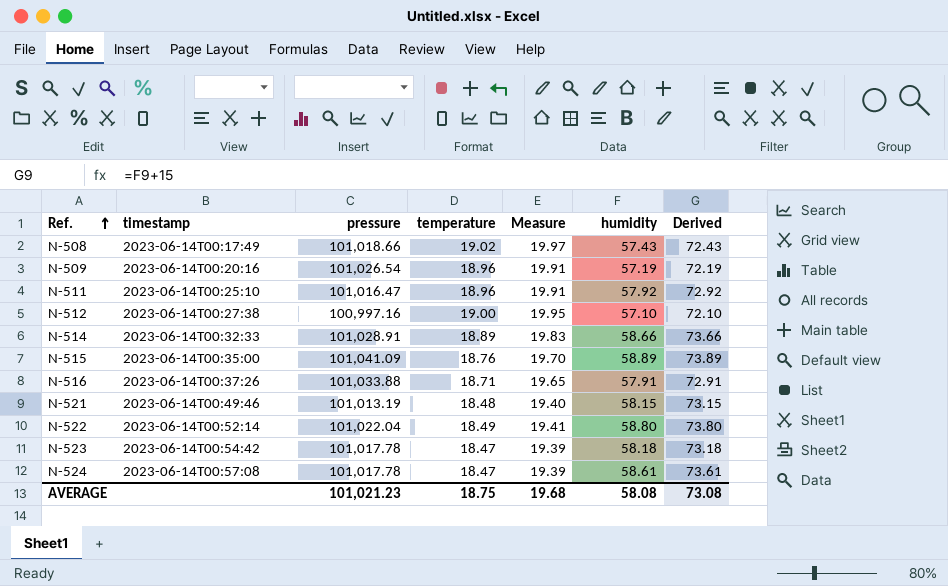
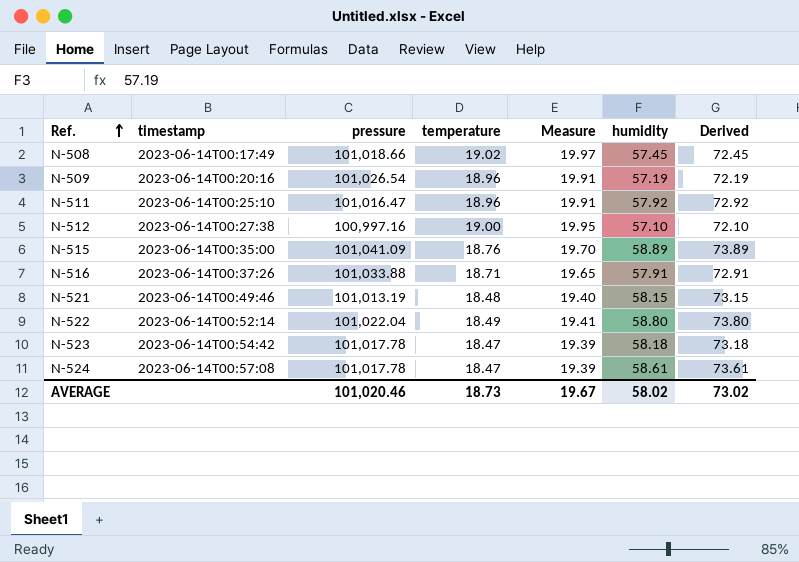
row N-514: 2023-06-14T00:32:33 | 101,028.91 | 18.89 | 19.83 | 58.66 | 73.66 -> none
N-508 | humidity: 57.43 -> 57.45
N-508 | Derived: 72.43 -> 72.45
AVERAGE | pressure: 101,021.23 -> 101,020.46
AVERAGE | temperature: 18.75 -> 18.73
AVERAGE | Measure: 19.68 -> 19.67
AVERAGE | humidity: 58.08 -> 58.02
AVERAGE | Derived: 73.08 -> 73.02

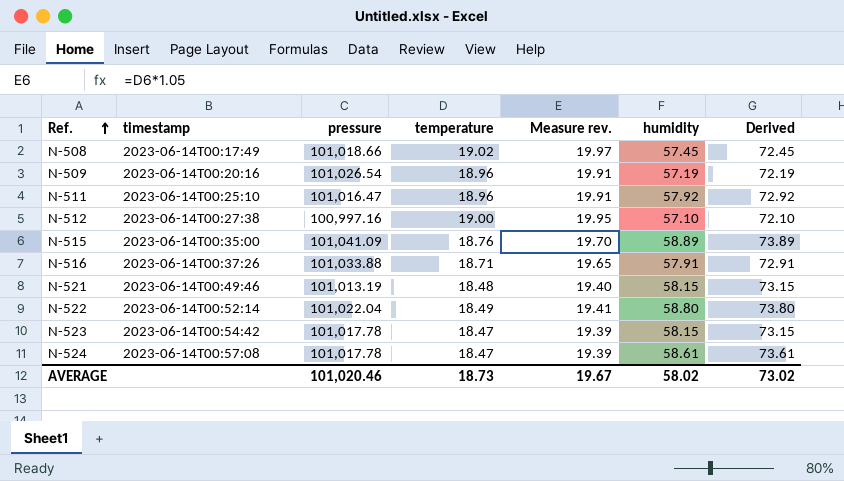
column name: Measure -> Measure rev.
N-523 | humidity: 58.18 -> 58.15
N-523 | Derived: 73.18 -> 73.15

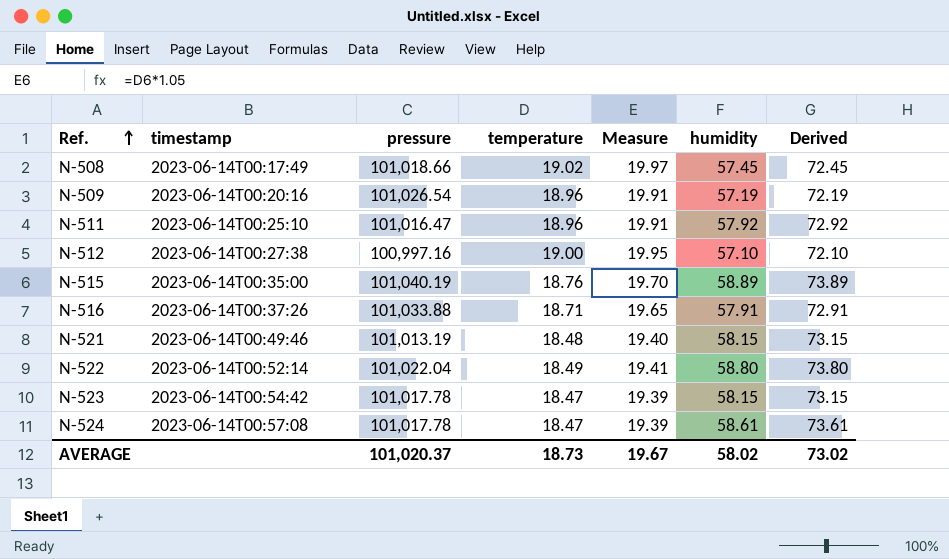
column name: Measure rev. -> Measure
N-515 | pressure: 101,041.09 -> 101,040.19
AVERAGE | pressure: 101,020.46 -> 101,020.37

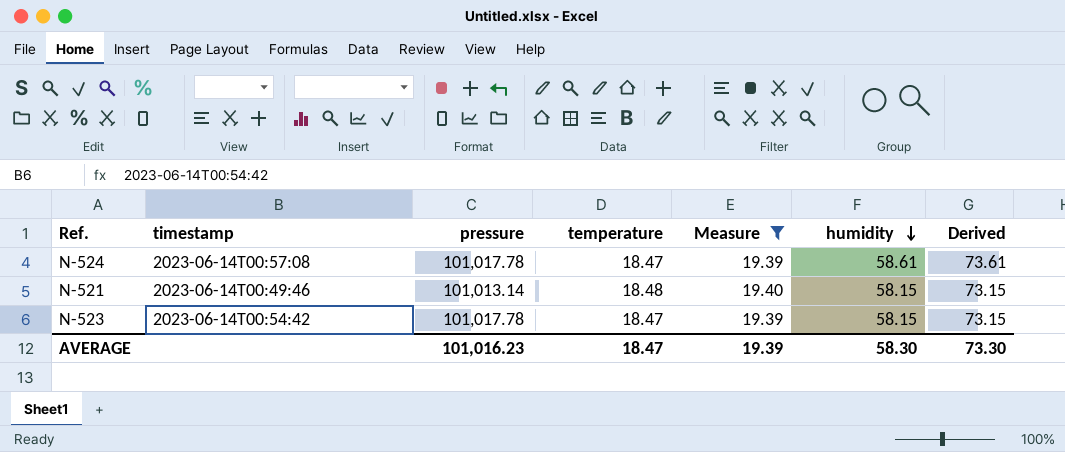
filter: none -> Measure <= 19.40
row order: Ref. ascending -> humidity descending
N-521 | pressure: 101,013.19 -> 101,013.14
AVERAGE | pressure: 101,020.37 -> 101,016.23
AVERAGE | temperature: 18.73 -> 18.47
AVERAGE | Measure: 19.67 -> 19.39
AVERAGE | humidity: 58.02 -> 58.30
AVERAGE | Derived: 73.02 -> 73.30

